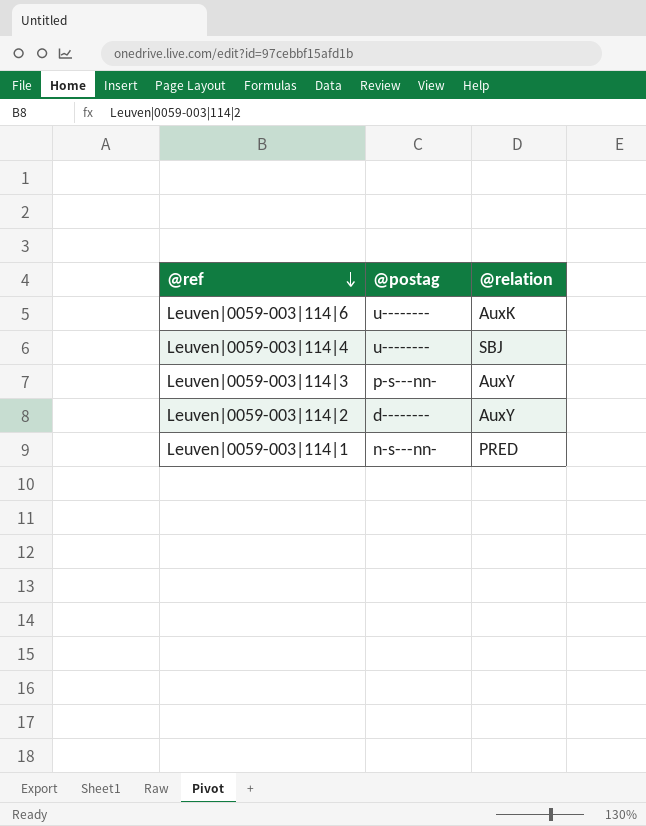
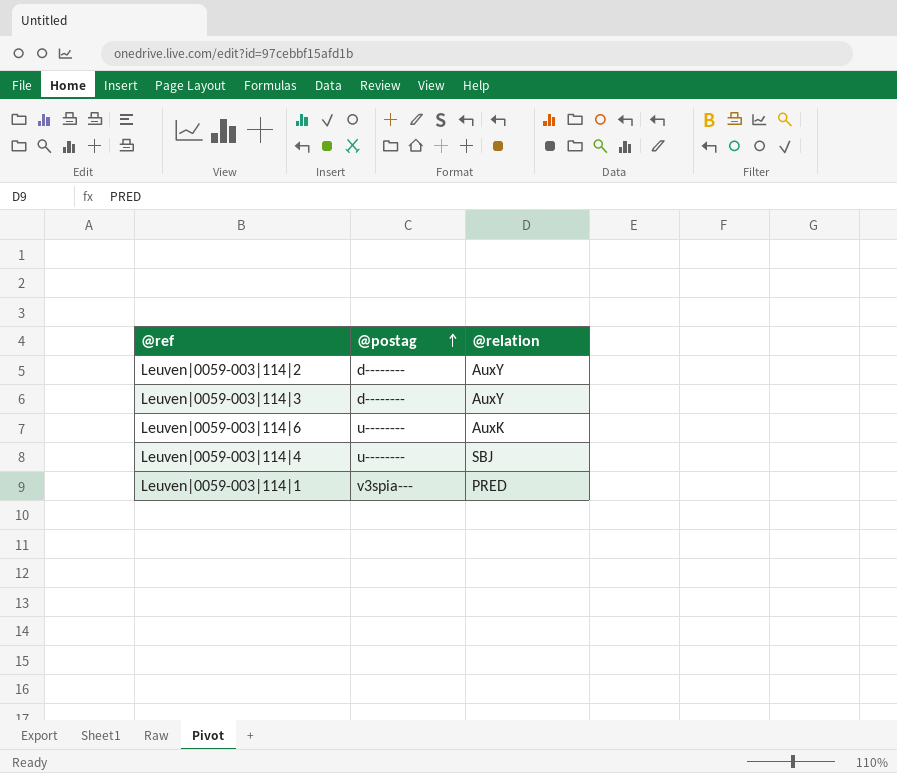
row order: @ref descending -> @postag ascending
Leuven|0059-003|114|3 | @postag: p-s---nn- -> d--------
Leuven|0059-003|114|1 | @postag: n-s---nn- -> v3spia---

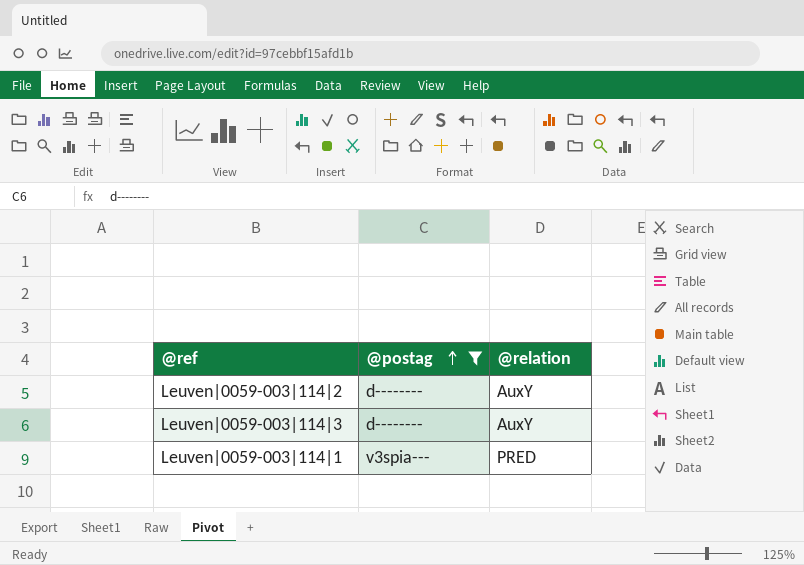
filter: none -> @postag != u--------

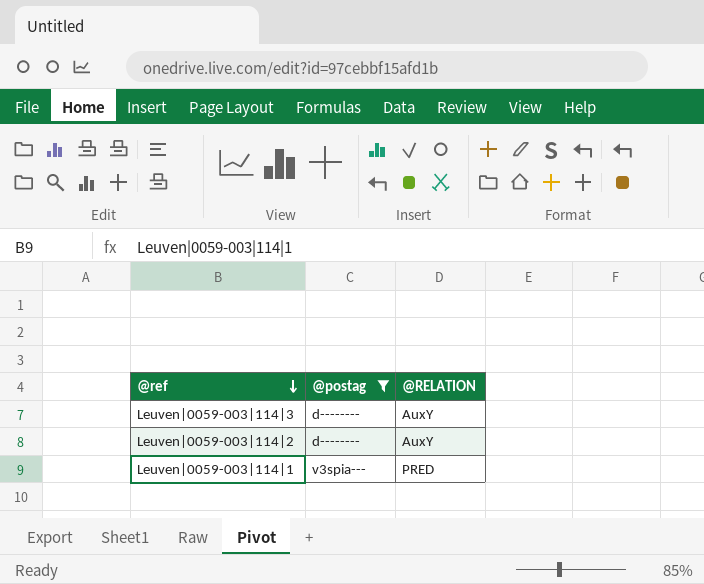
row order: @postag ascending -> @ref descending
column name: @relation -> @RELATION

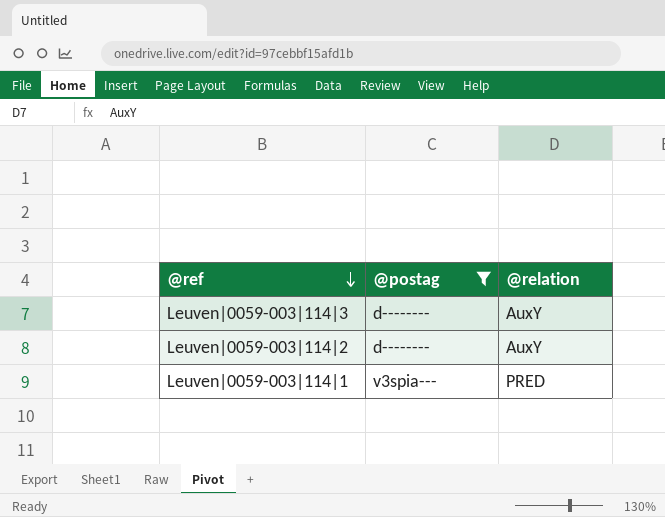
column name: @RELATION -> @relation

